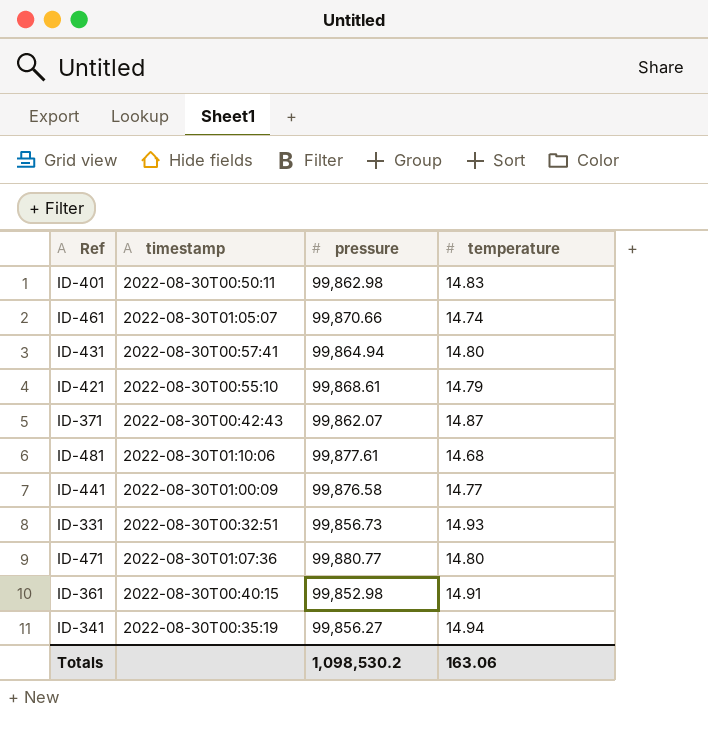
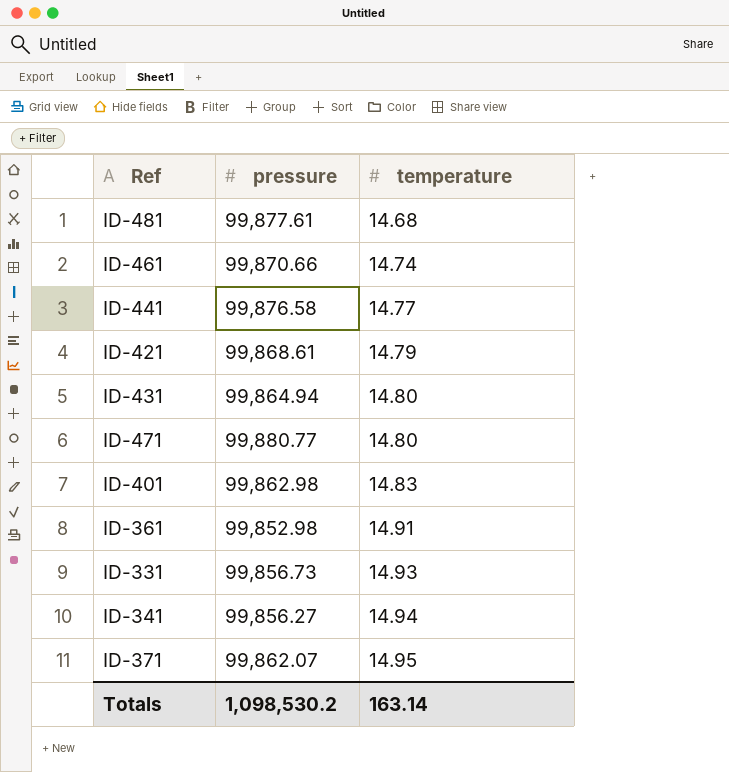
row order: none -> temperature ascending
column timestamp | position: 2 -> none
ID-371 | temperature: 14.87 -> 14.95
Totals | temperature: 163.06 -> 163.14

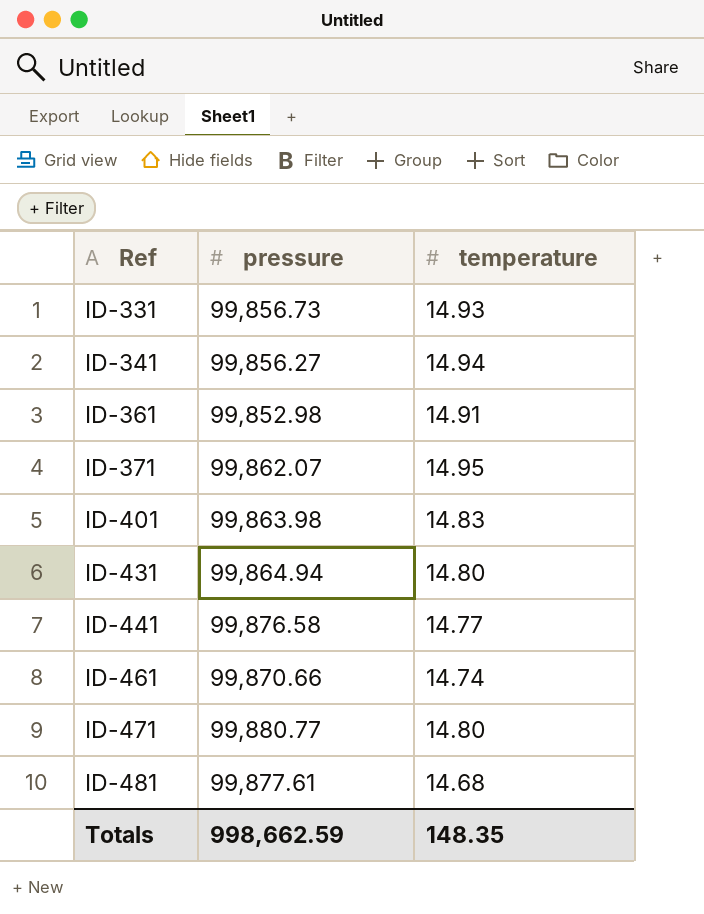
row order: temperature ascending -> Ref ascending
row ID-421: 99,868.61 | 14.79 -> none
ID-401 | pressure: 99,862.98 -> 99,863.98
Totals | pressure: 1,098,530.2 -> 998,662.59
Totals | temperature: 163.14 -> 148.35

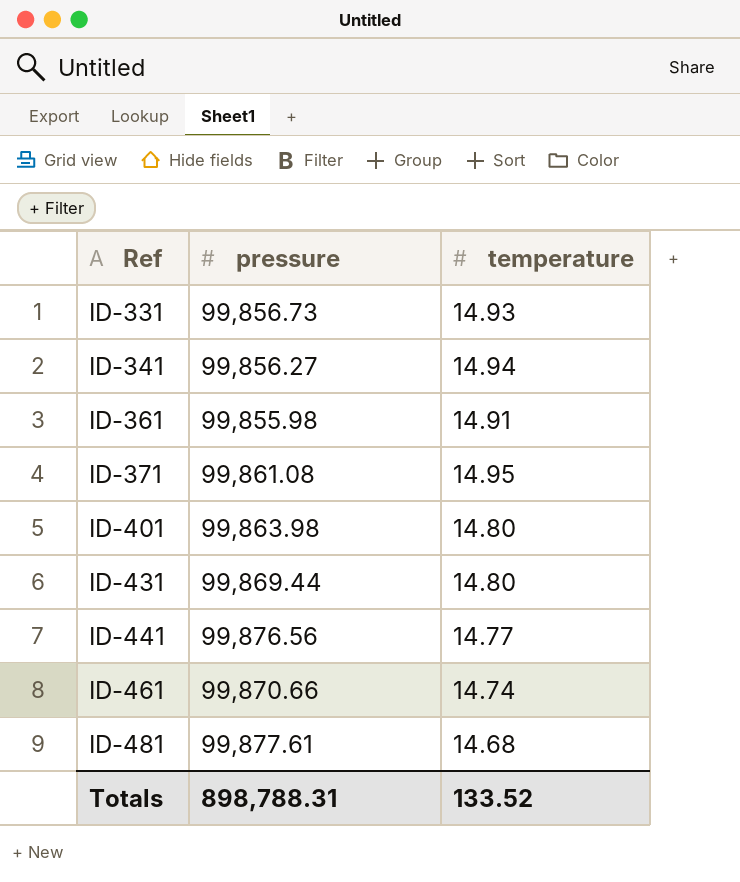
row ID-471: 99,880.77 | 14.80 -> none
ID-361 | pressure: 99,852.98 -> 99,855.98
ID-371 | pressure: 99,862.07 -> 99,861.08
ID-401 | temperature: 14.83 -> 14.80
ID-431 | pressure: 99,864.94 -> 99,869.44
ID-441 | pressure: 99,876.58 -> 99,876.56
Totals | pressure: 998,662.59 -> 898,788.31
Totals | temperature: 148.35 -> 133.52

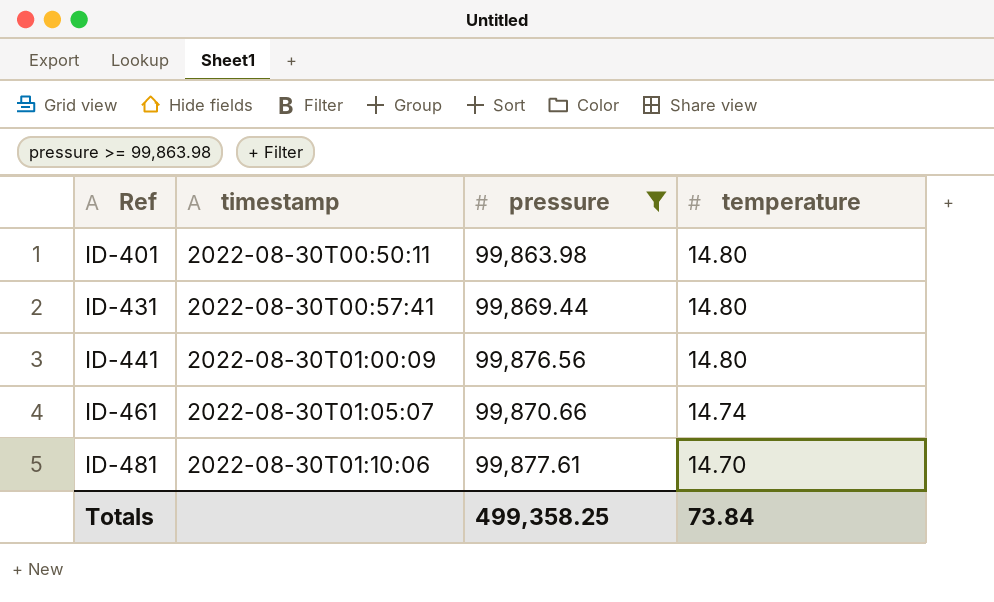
filter: none -> pressure >= 99,863.98
column timestamp | position: none -> 2
ID-441 | temperature: 14.77 -> 14.80
ID-481 | temperature: 14.68 -> 14.70
Totals | pressure: 898,788.31 -> 499,358.25
Totals | temperature: 133.52 -> 73.84

